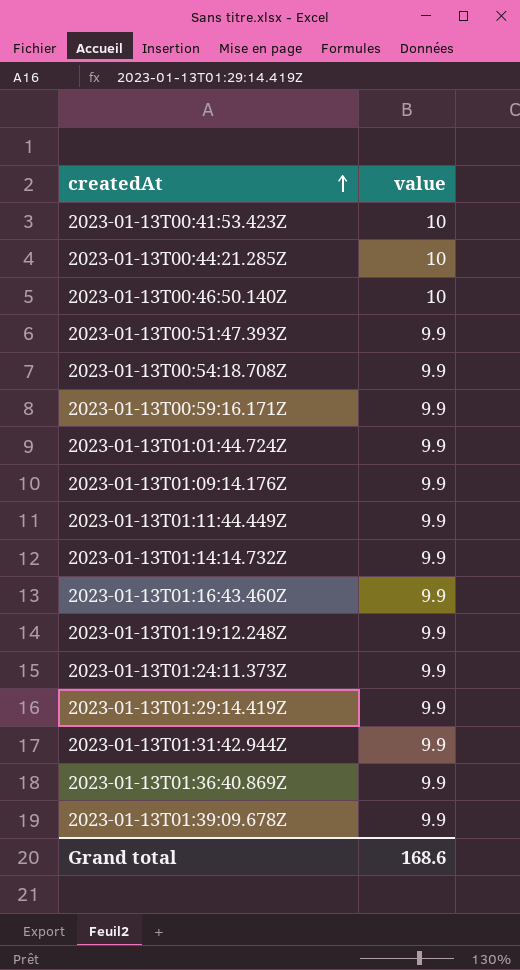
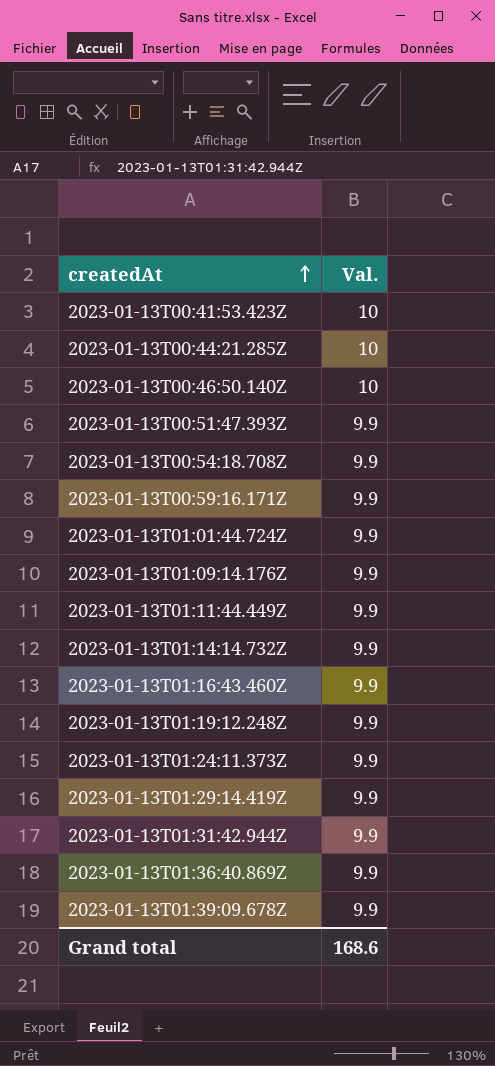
column name: value -> Val.

